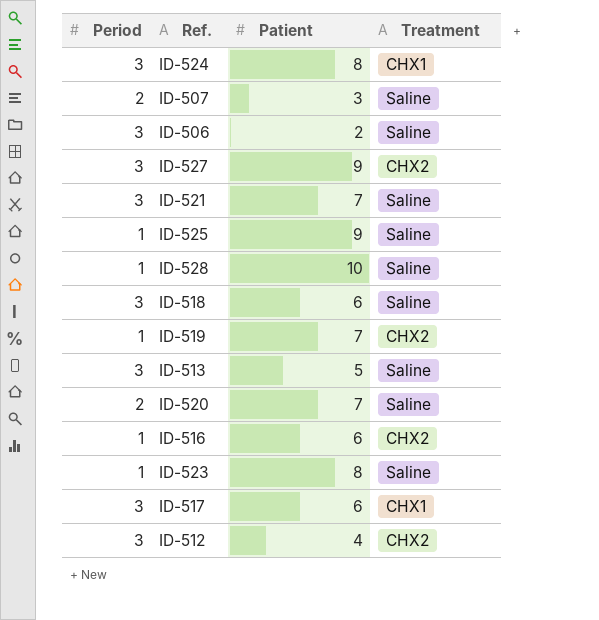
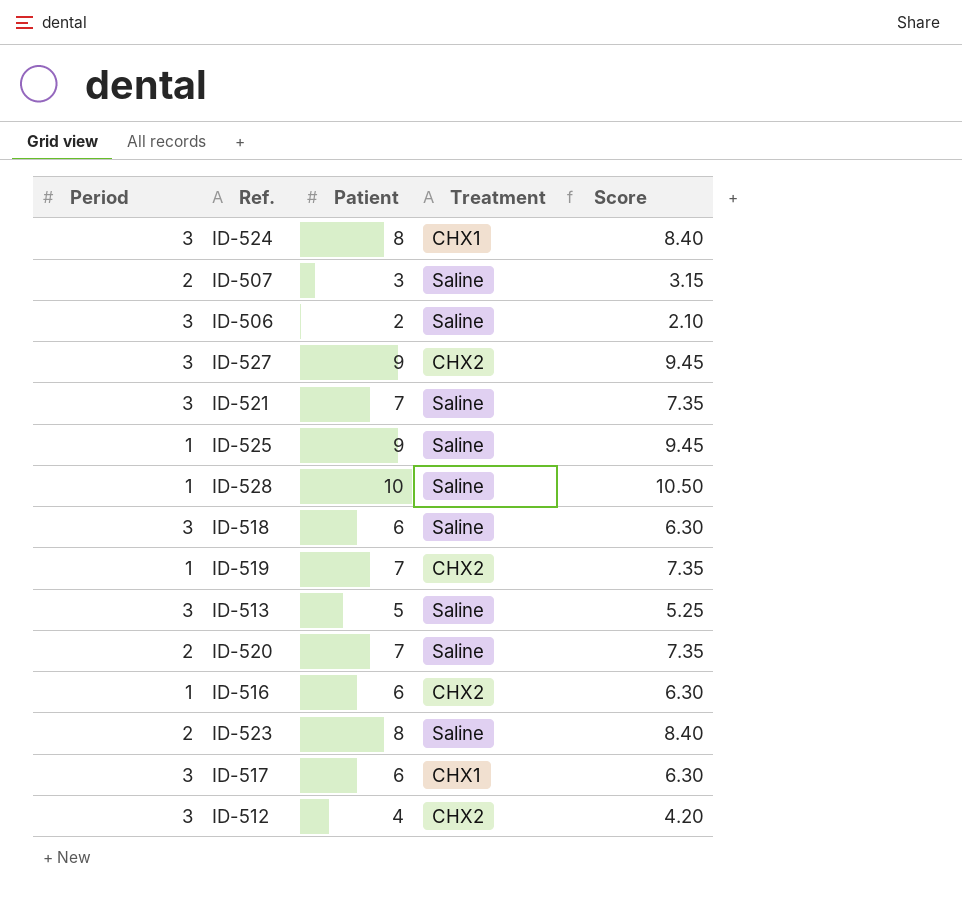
column Score | formula: none -> [Patient] * 1.05
ID-523 | Period: 1 -> 2

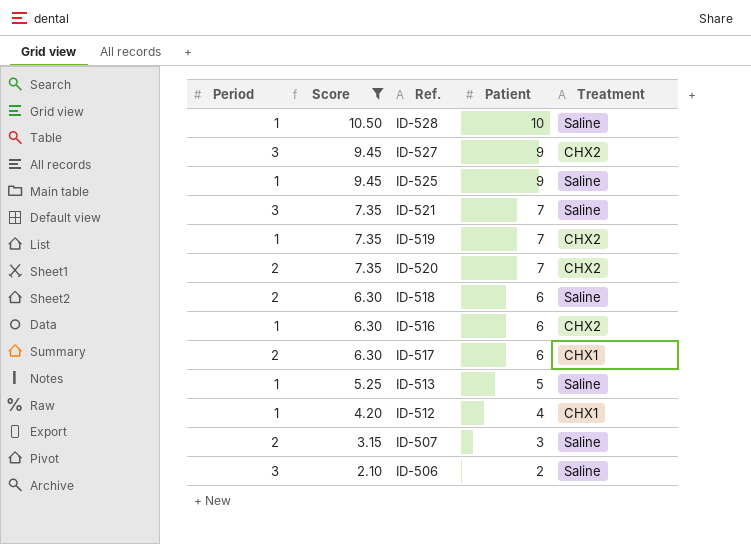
filter: none -> Score != 8.40
row order: none -> Score descending
column Score | position: 5 -> 2
ID-520 | Treatment: Saline -> CHX2
ID-518 | Period: 3 -> 2
ID-517 | Period: 3 -> 2
ID-513 | Period: 3 -> 1
ID-512 | Period: 3 -> 1
ID-512 | Treatment: CHX2 -> CHX1

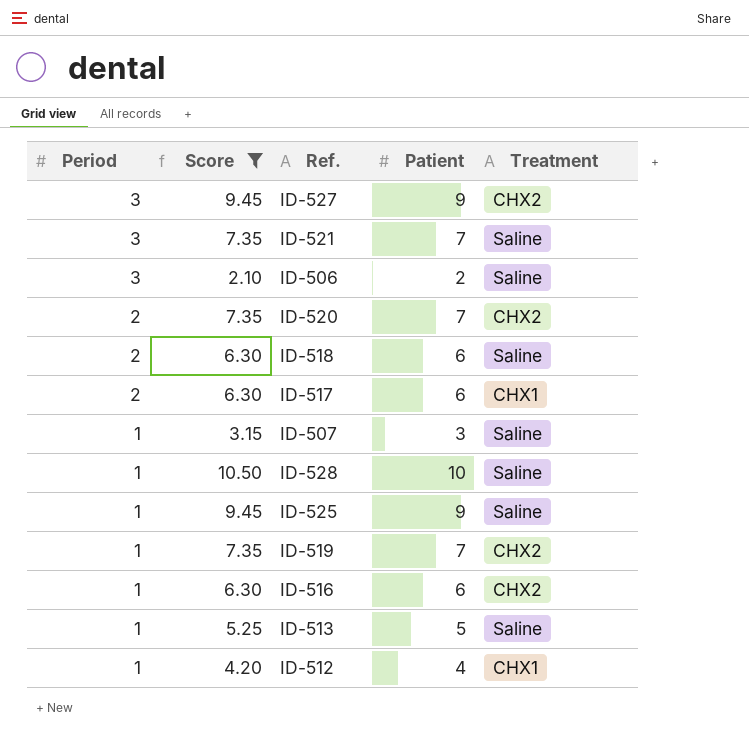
row order: Score descending -> Period descending
ID-507 | Period: 2 -> 1

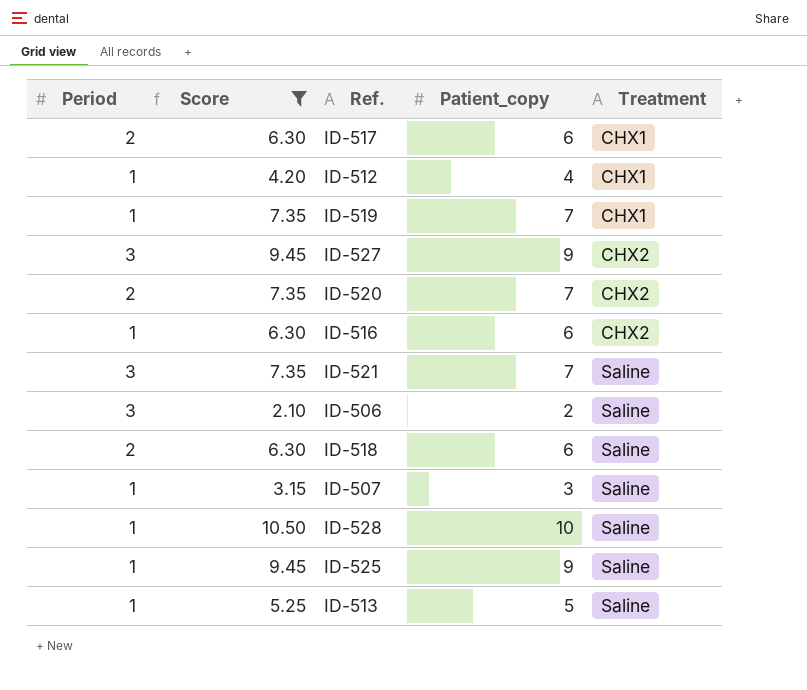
row order: Period descending -> Treatment ascending
column name: Patient -> Patient_copy
ID-519 | Treatment: CHX2 -> CHX1

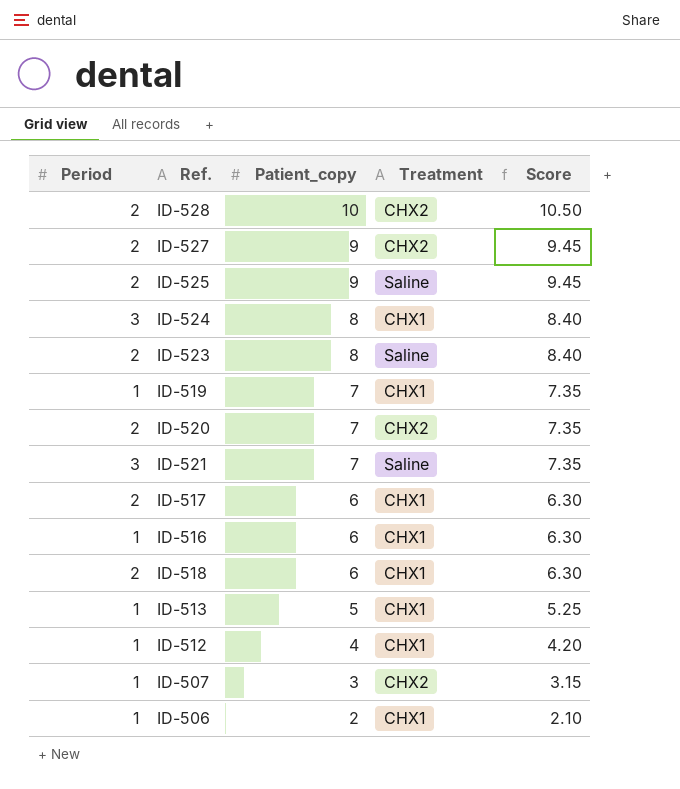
filter: Score != 8.40 -> none
row order: Treatment ascending -> Patient_copy descending
column Score | position: 2 -> 5
ID-528 | Period: 1 -> 2
ID-528 | Treatment: Saline -> CHX2
ID-527 | Period: 3 -> 2
ID-525 | Period: 1 -> 2
ID-516 | Treatment: CHX2 -> CHX1
ID-518 | Treatment: Saline -> CHX1
ID-513 | Treatment: Saline -> CHX1
ID-507 | Treatment: Saline -> CHX2
ID-506 | Period: 3 -> 1
ID-506 | Treatment: Saline -> CHX1

